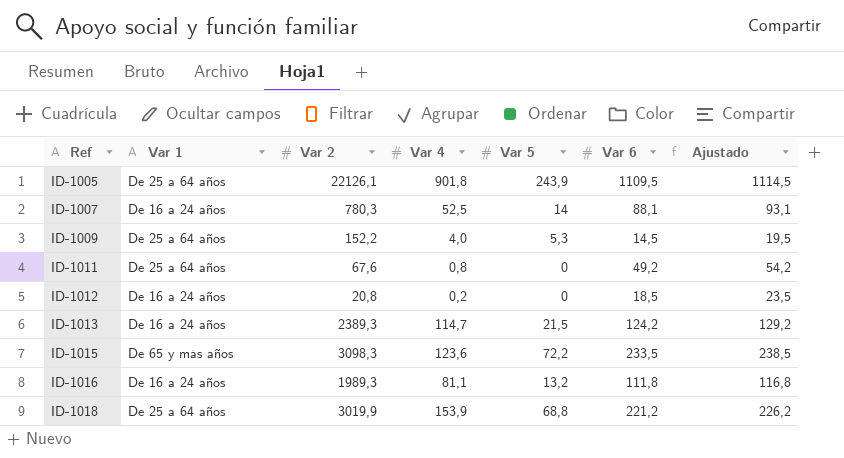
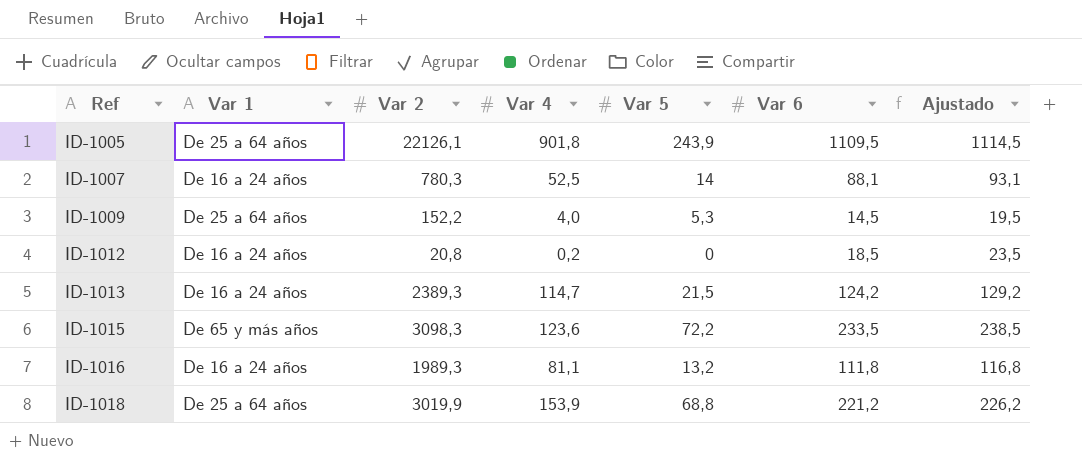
row ID-1011: De 25 a 64 años | 67,6 | 0,8 | 0 | 49,2 | 54,2 -> none

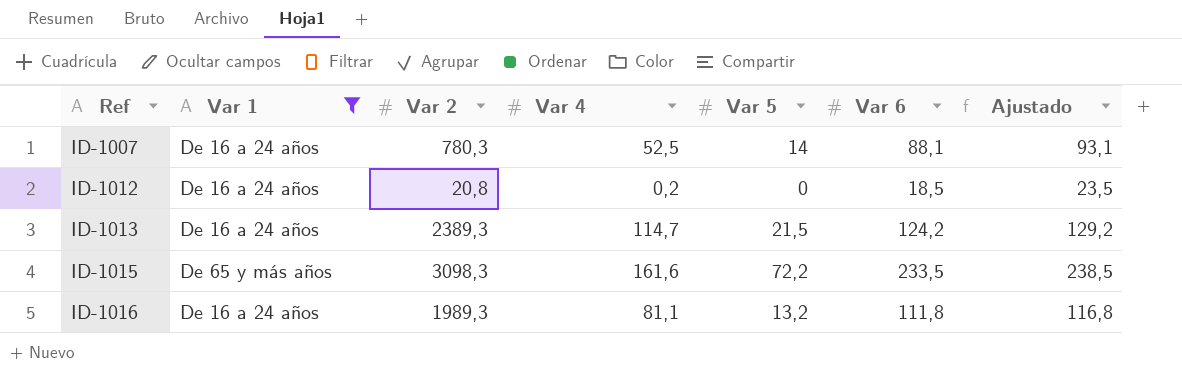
filter: none -> Var 1 != De 25 a 64 años
ID-1015 | Var 4: 123,6 -> 161,6

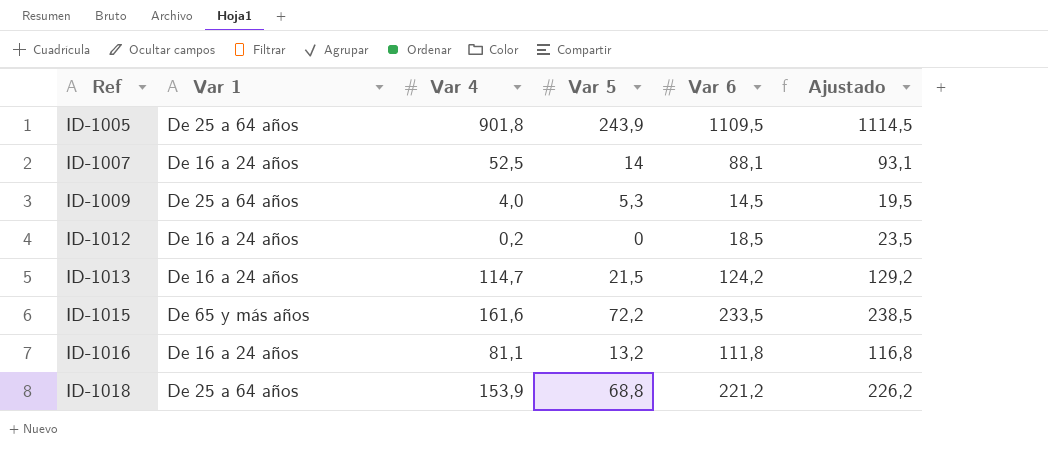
filter: Var 1 != De 25 a 64 años -> none
column Var 2 | position: 3 -> none

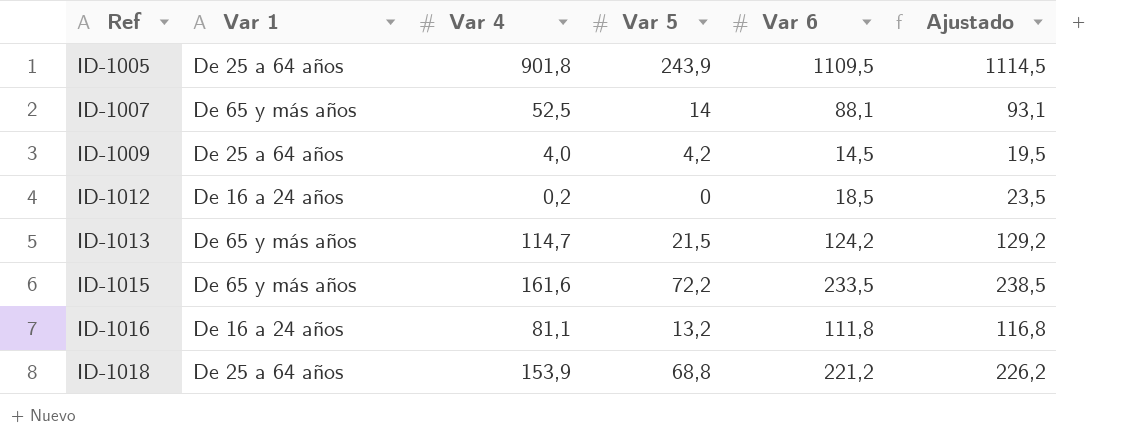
ID-1007 | Var 1: De 16 a 24 años -> De 65 y más años
ID-1009 | Var 5: 5,3 -> 4,2
ID-1013 | Var 1: De 16 a 24 años -> De 65 y más años

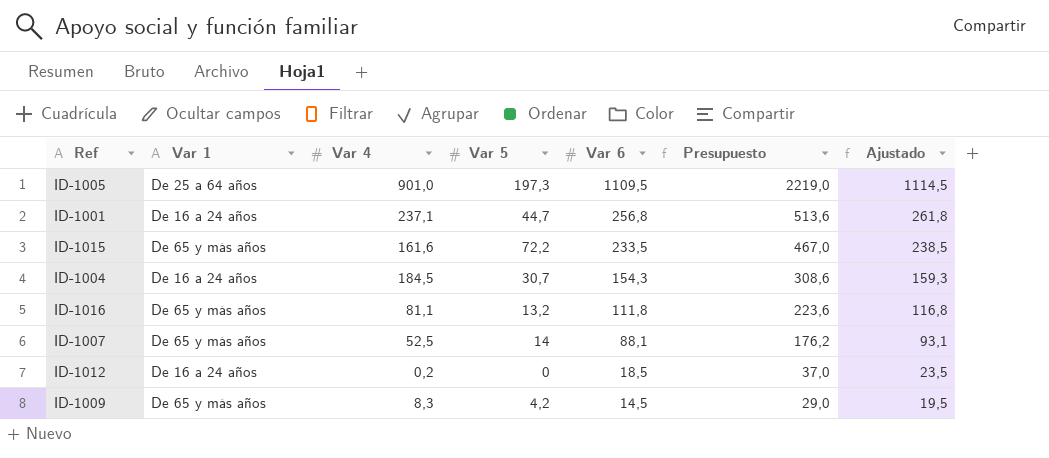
row order: Ref ascending -> Var 6 descending
column Presupuesto | formula: none -> [Var 6] * 2
row ID-1013: De 65 y más años | 114,7 | 21,5 | 124,2 | 129,2 -> none
row ID-1018: De 25 a 64 años | 153,9 | 68,8 | 221,2 | 226,2 -> none
ID-1005 | Var 4: 901,8 -> 901,0
ID-1005 | Var 5: 243,9 -> 197,3
row ID-1001: none -> De 16 a 24 años | 237,1 | 44,7 | 256,8 | 513,6 | 261,8
row ID-1004: none -> De 16 a 24 años | 184,5 | 30,7 | 154,3 | 308,6 | 159,3
ID-1016 | Var 1: De 16 a 24 años -> De 65 y más años
ID-1009 | Var 1: De 25 a 64 años -> De 65 y más años
ID-1009 | Var 4: 4,0 -> 8,3

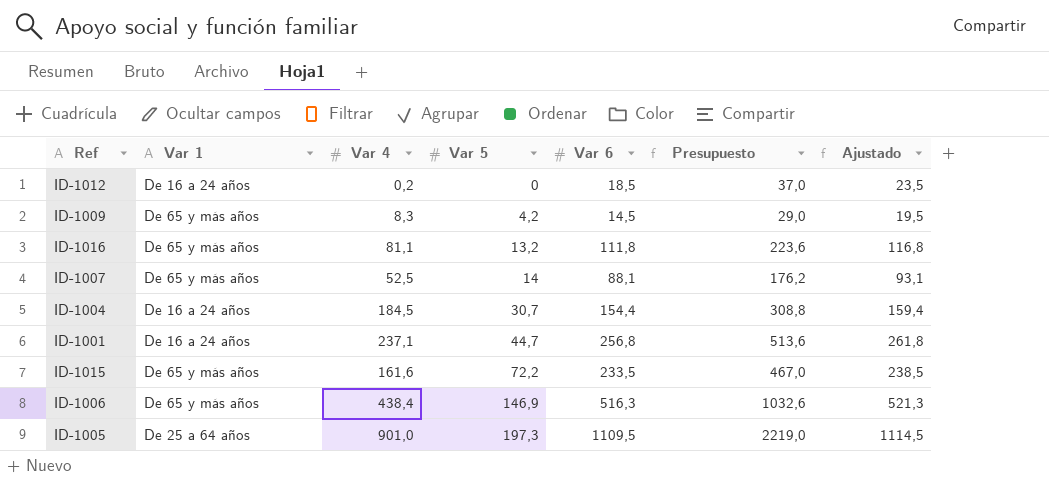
row order: Var 6 descending -> Var 5 ascending
ID-1004 | Var 6: 154,3 -> 154,4
ID-1004 | Presupuesto: 308,6 -> 308,8
ID-1004 | Ajustado: 159,3 -> 159,4
row ID-1006: none -> De 65 y más años | 438,4 | 146,9 | 516,3 | 1032,6 | 521,3

